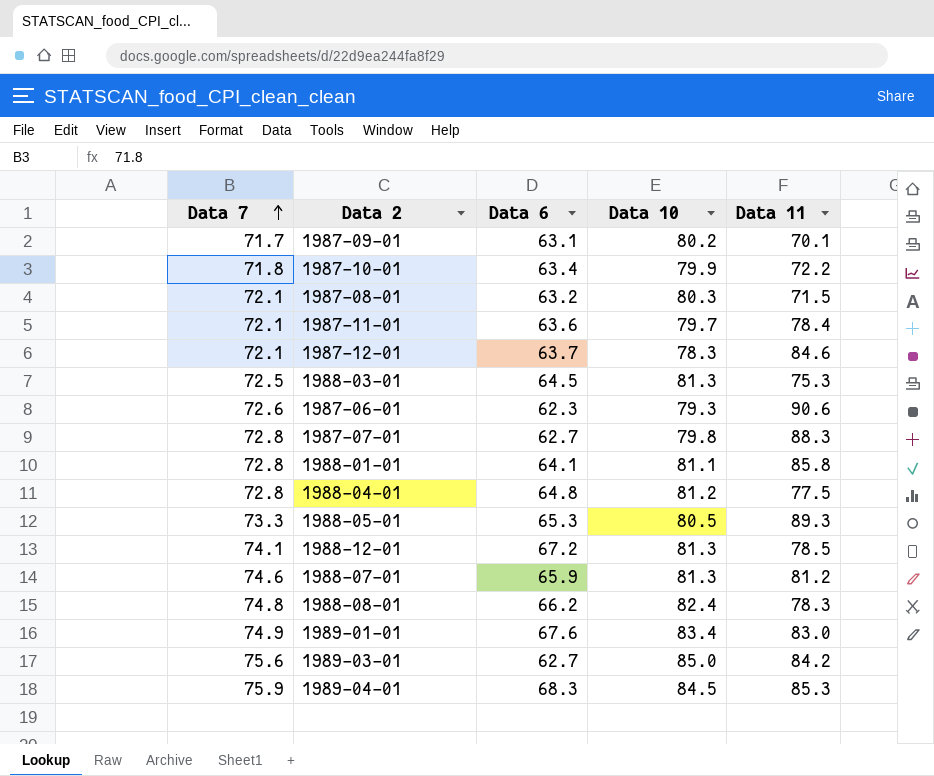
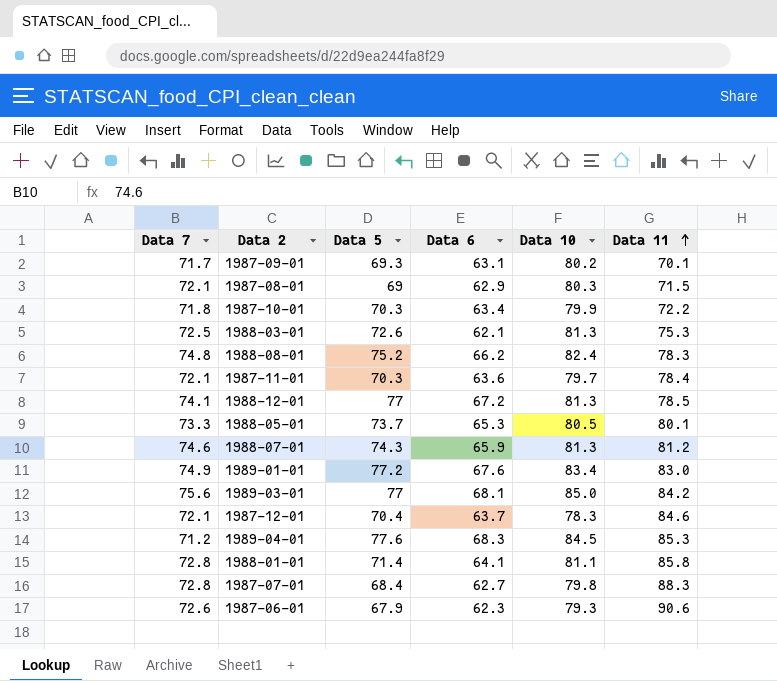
row order: Data 7 ascending -> Data 11 ascending
column Data 5 | position: none -> 3
row 1988-04-01: 72.8 | 64.8 | 81.2 | 77.5 -> none
1987-08-01 | Data 6: 63.2 -> 62.9
1988-03-01 | Data 6: 64.5 -> 62.1
1988-05-01 | Data 11: 89.3 -> 80.1
1989-03-01 | Data 6: 62.7 -> 68.1
1989-04-01 | Data 7: 75.9 -> 71.2

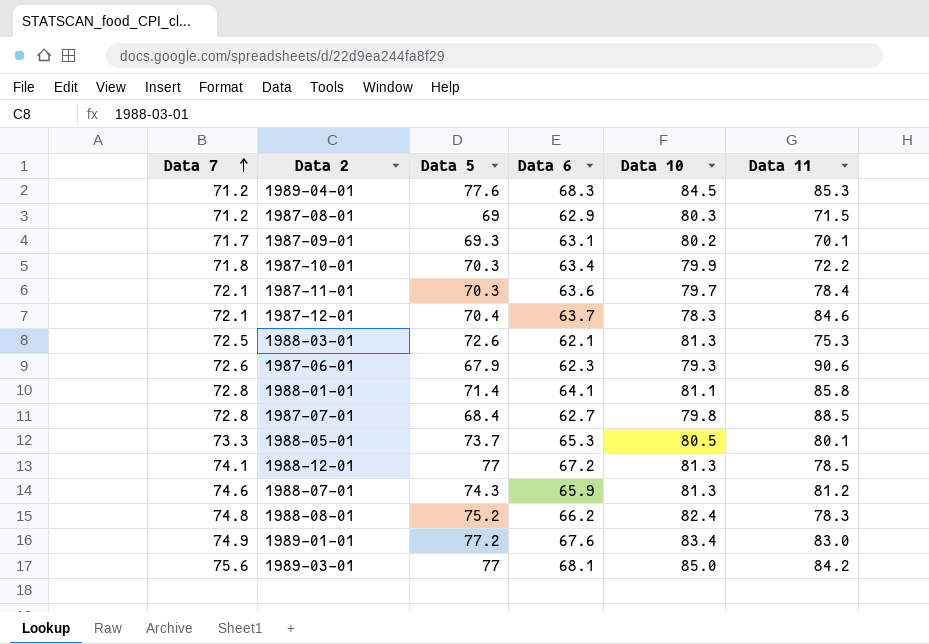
row order: Data 11 ascending -> Data 7 ascending
1987-08-01 | Data 7: 72.1 -> 71.2
1987-07-01 | Data 11: 88.3 -> 88.5

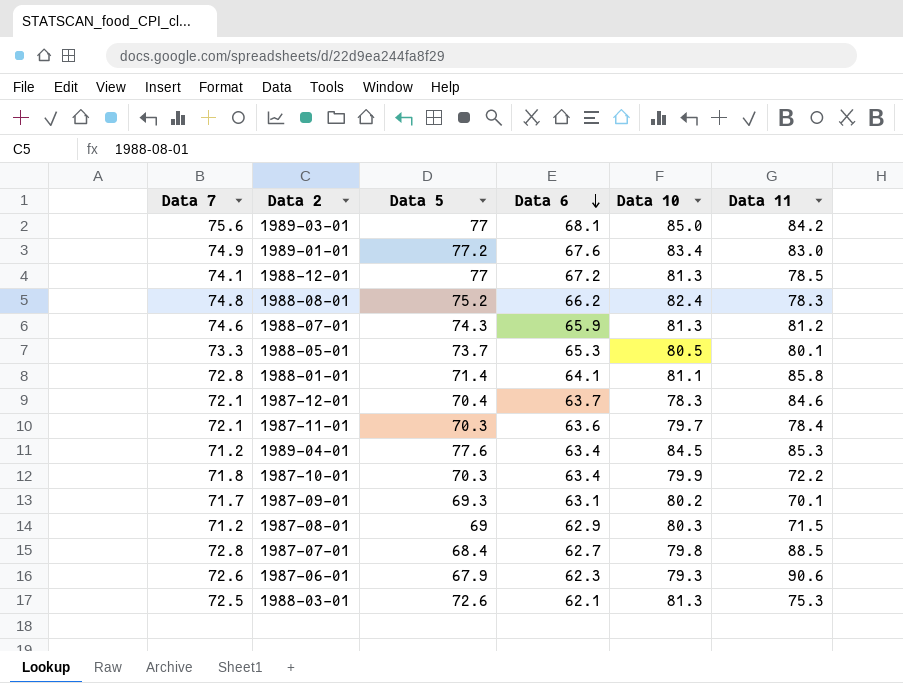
row order: Data 7 ascending -> Data 6 descending
1989-04-01 | Data 6: 68.3 -> 63.4

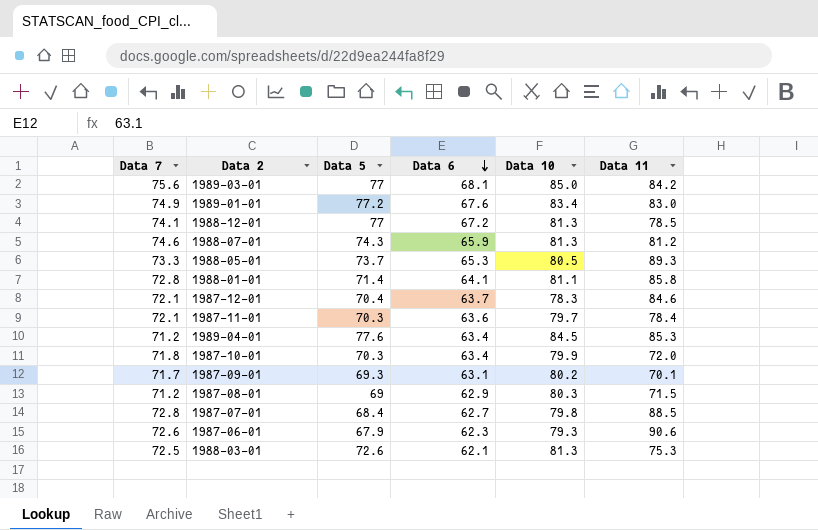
row 1988-08-01: 74.8 | 75.2 | 66.2 | 82.4 | 78.3 -> none
1988-05-01 | Data 11: 80.1 -> 89.3
1987-10-01 | Data 11: 72.2 -> 72.0

